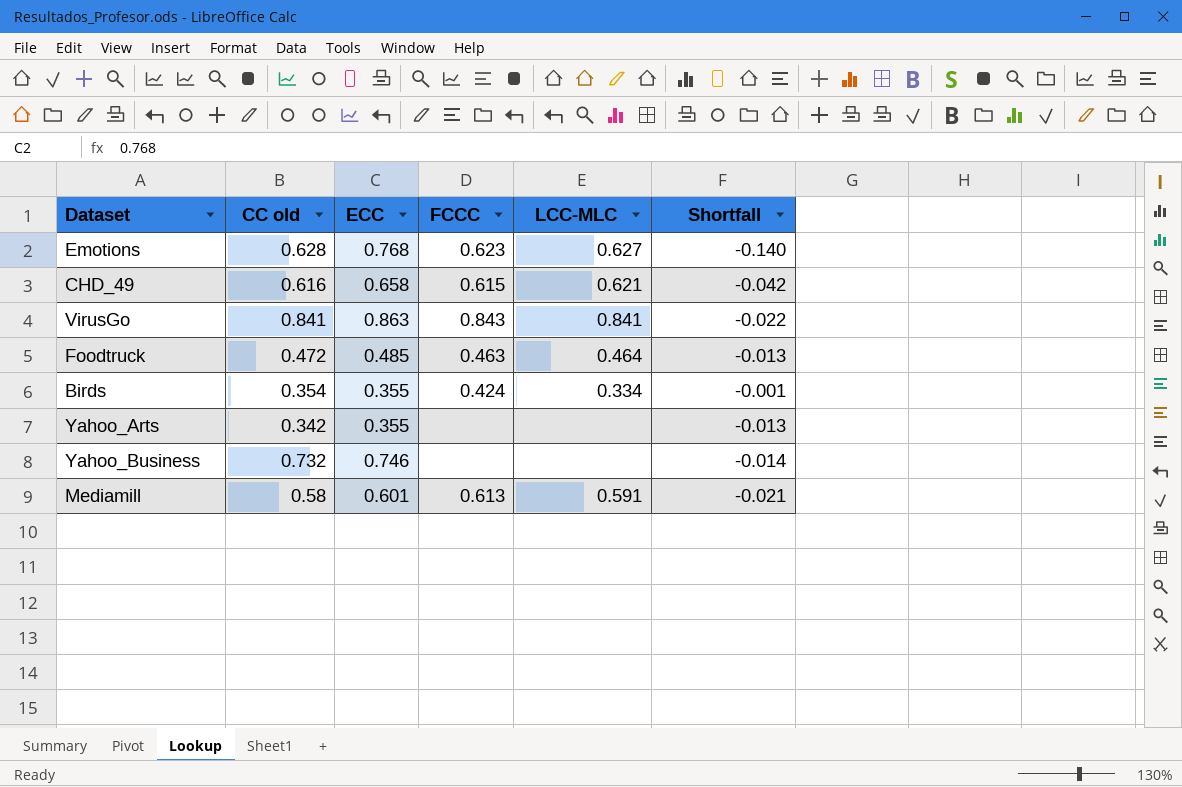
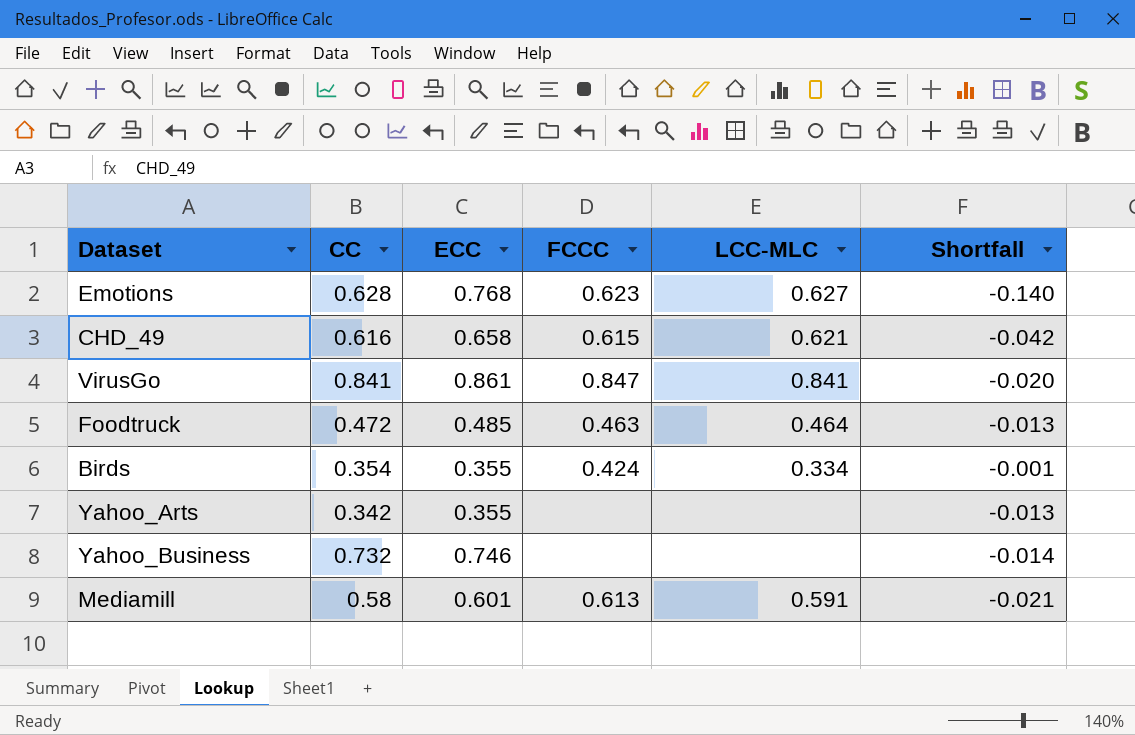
column name: CC old -> CC
VirusGo | ECC: 0.863 -> 0.861
VirusGo | FCCC: 0.843 -> 0.847
VirusGo | Shortfall: -0.022 -> -0.020

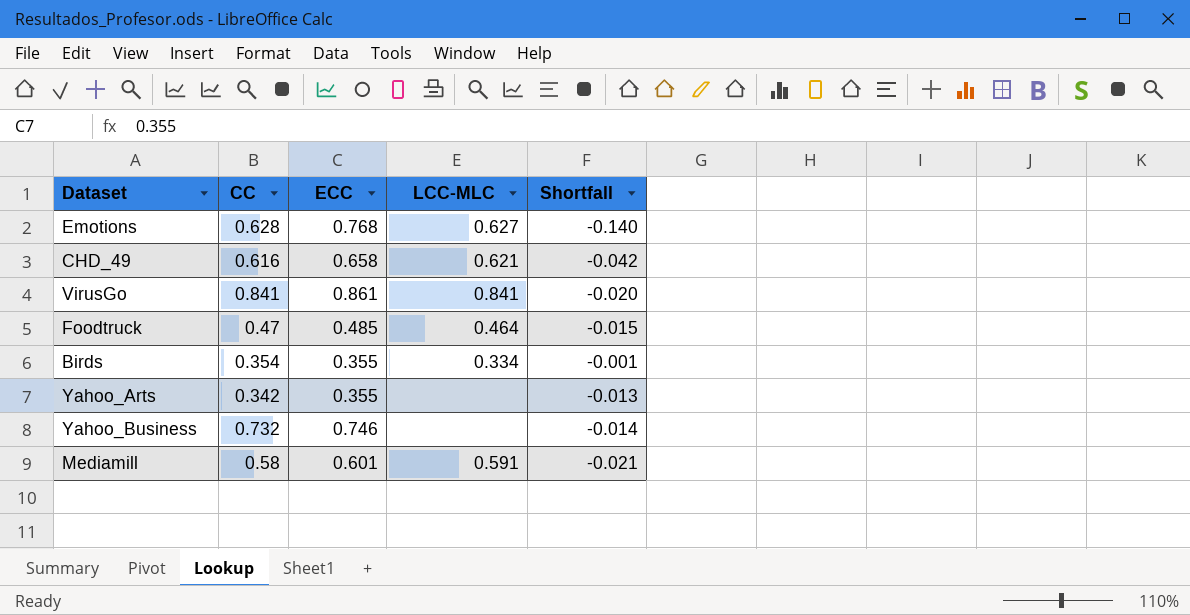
column FCCC | position: 4 -> none
Foodtruck | CC: 0.472 -> 0.47
Foodtruck | Shortfall: -0.013 -> -0.015

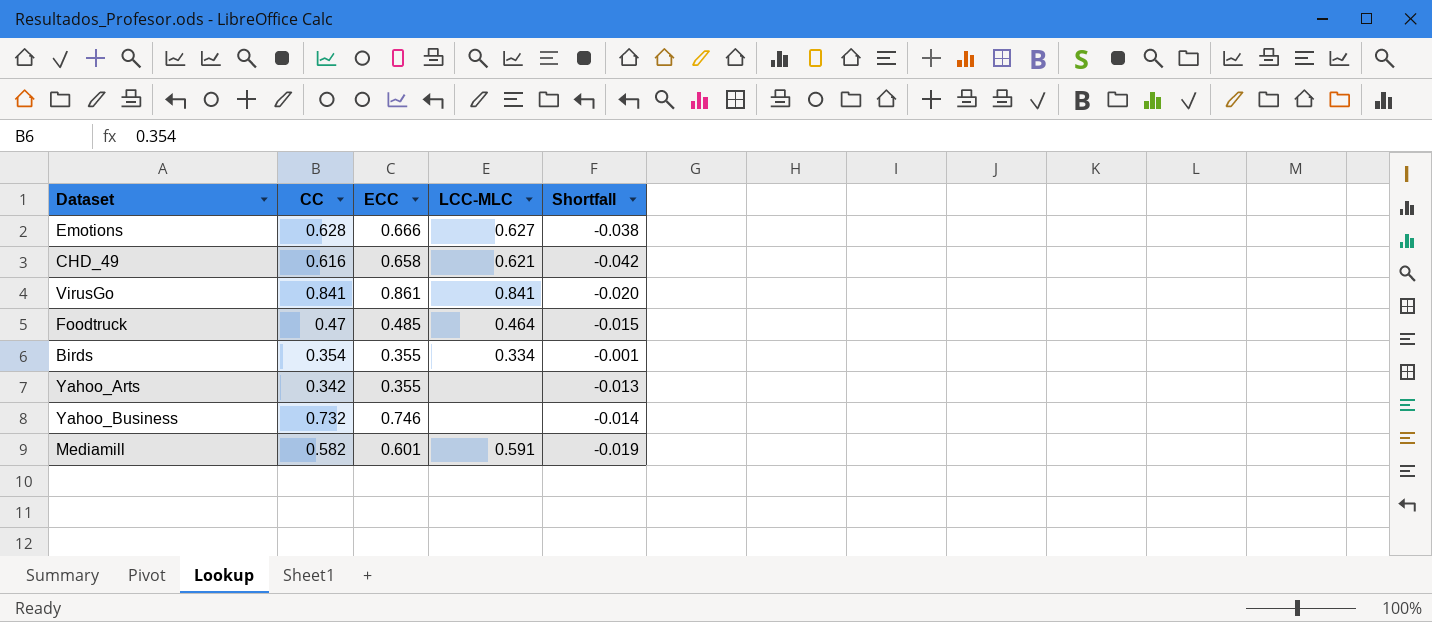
Emotions | ECC: 0.768 -> 0.666
Emotions | Shortfall: -0.140 -> -0.038
Mediamill | CC: 0.58 -> 0.582
Mediamill | Shortfall: -0.021 -> -0.019

